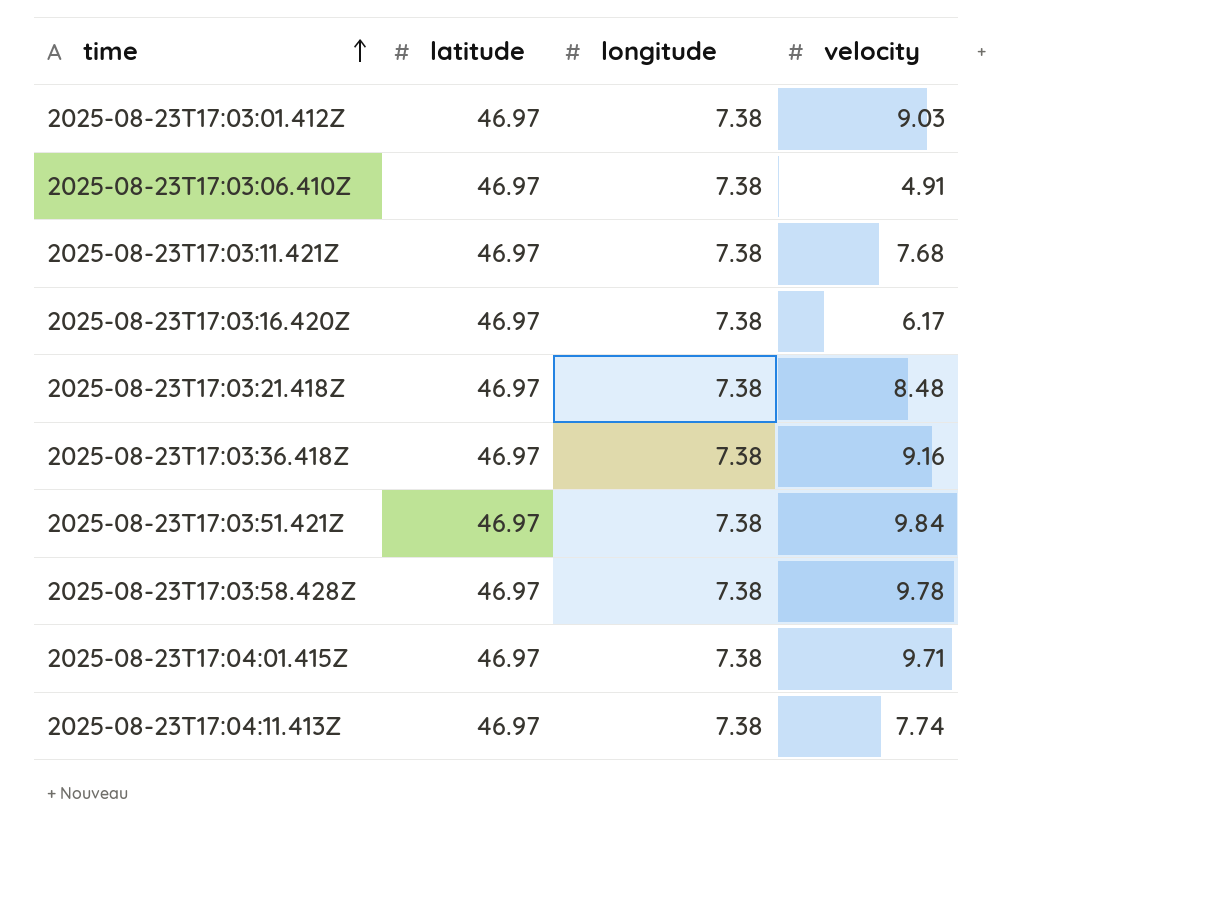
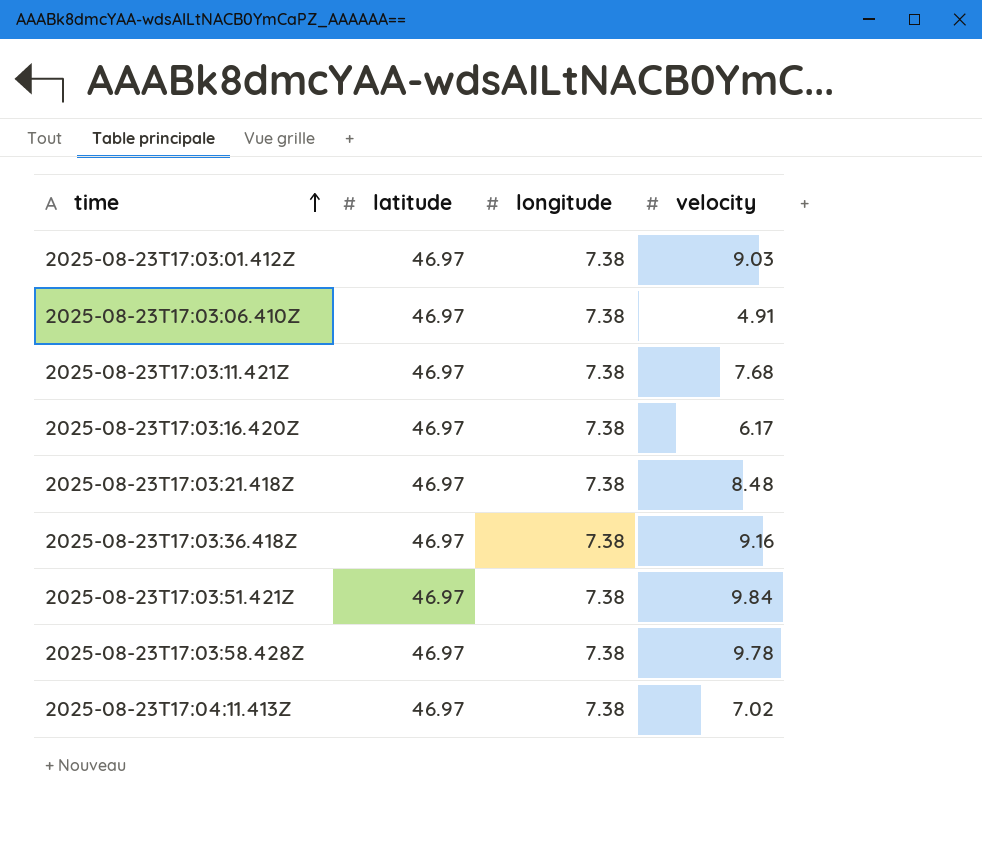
row 2025-08-23T17:04:01.415Z: 46.97 | 7.38 | 9.71 -> none
2025-08-23T17:04:11.413Z | velocity: 7.74 -> 7.02

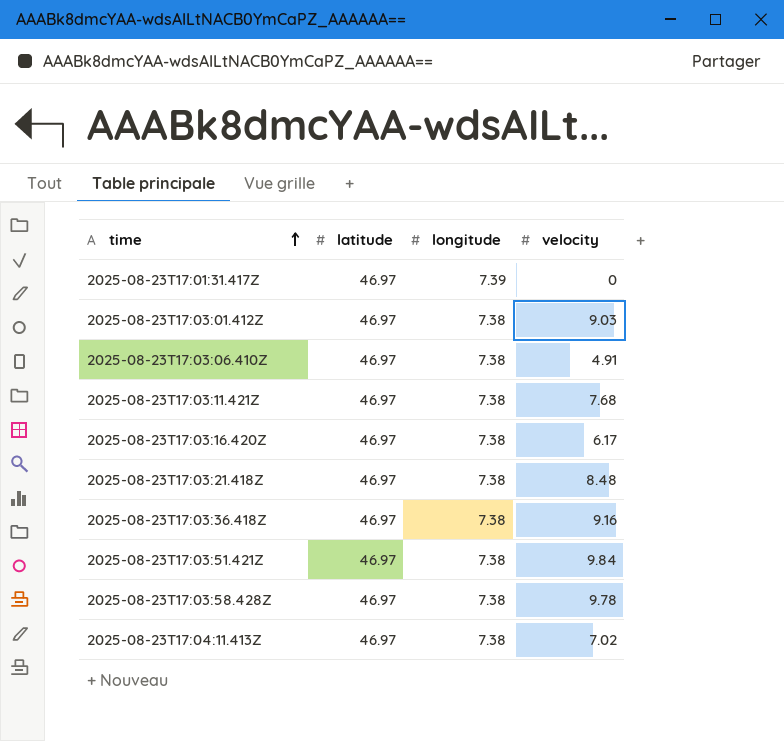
row 2025-08-23T17:01:31.417Z: none -> 46.97 | 7.39 | 0

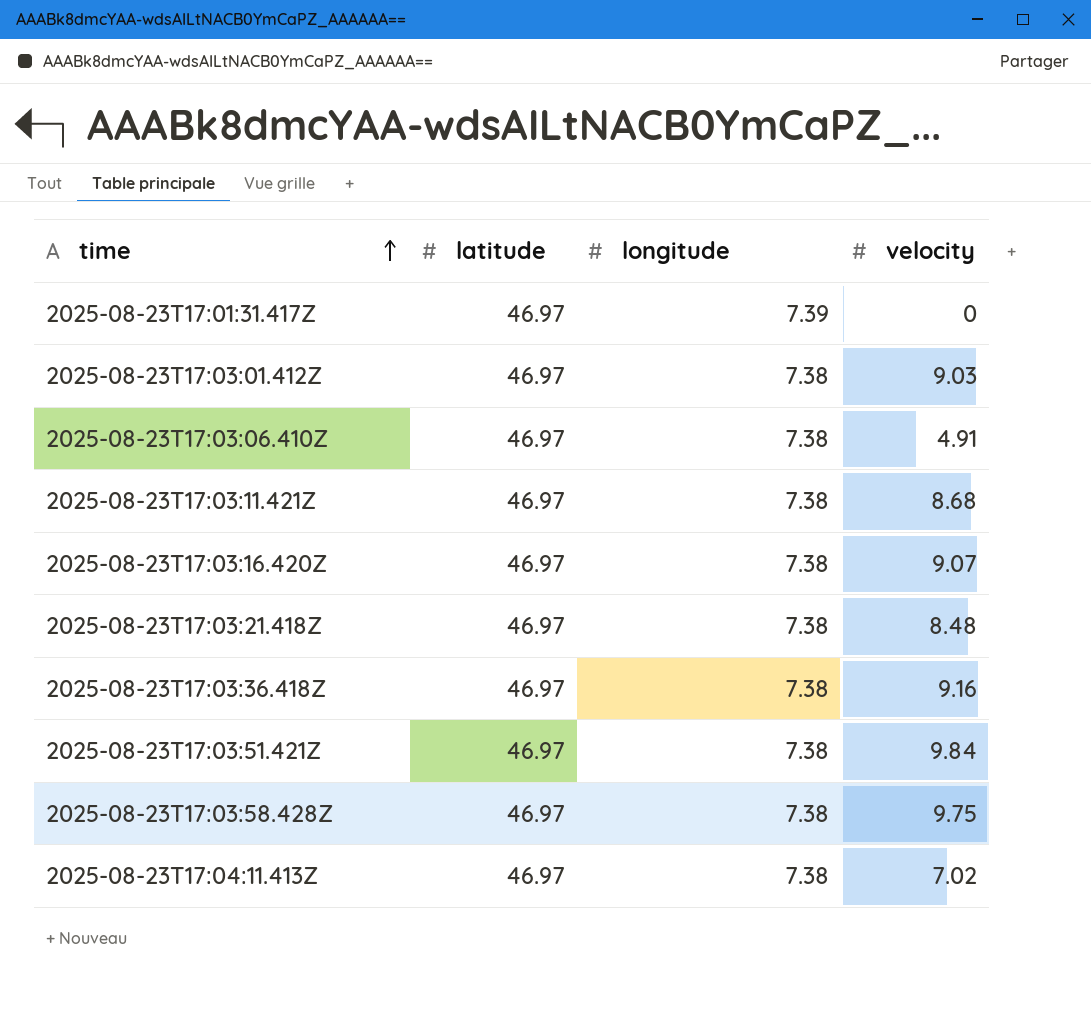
2025-08-23T17:03:11.421Z | velocity: 7.68 -> 8.68
2025-08-23T17:03:16.420Z | velocity: 6.17 -> 9.07
2025-08-23T17:03:58.428Z | velocity: 9.78 -> 9.75

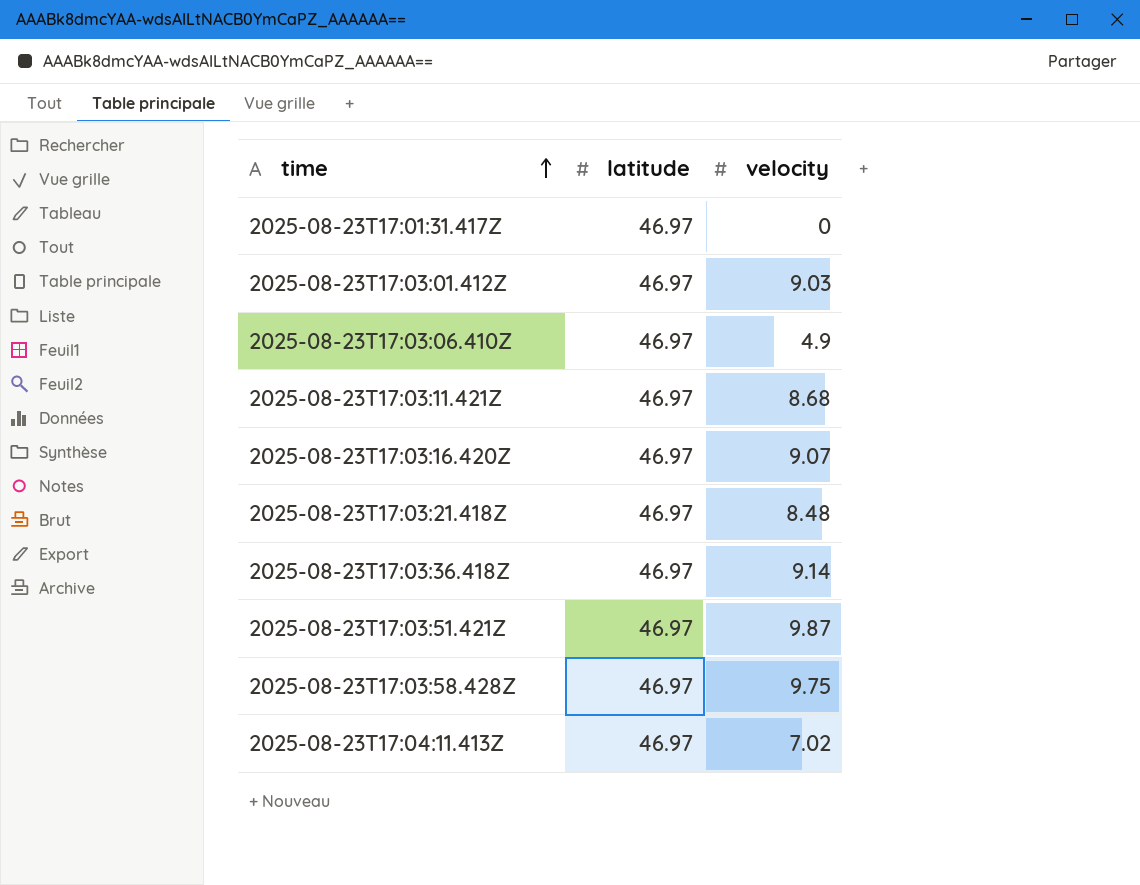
column longitude | position: 3 -> none
2025-08-23T17:03:06.410Z | velocity: 4.91 -> 4.9
2025-08-23T17:03:36.418Z | velocity: 9.16 -> 9.14
2025-08-23T17:03:51.421Z | velocity: 9.84 -> 9.87

